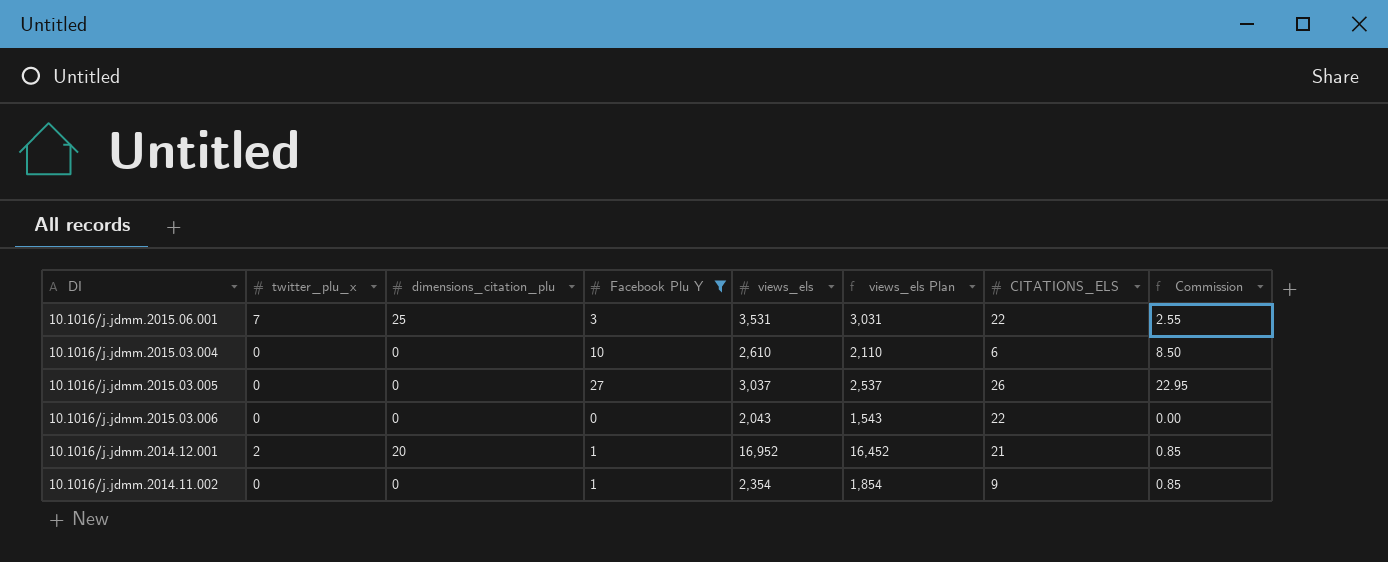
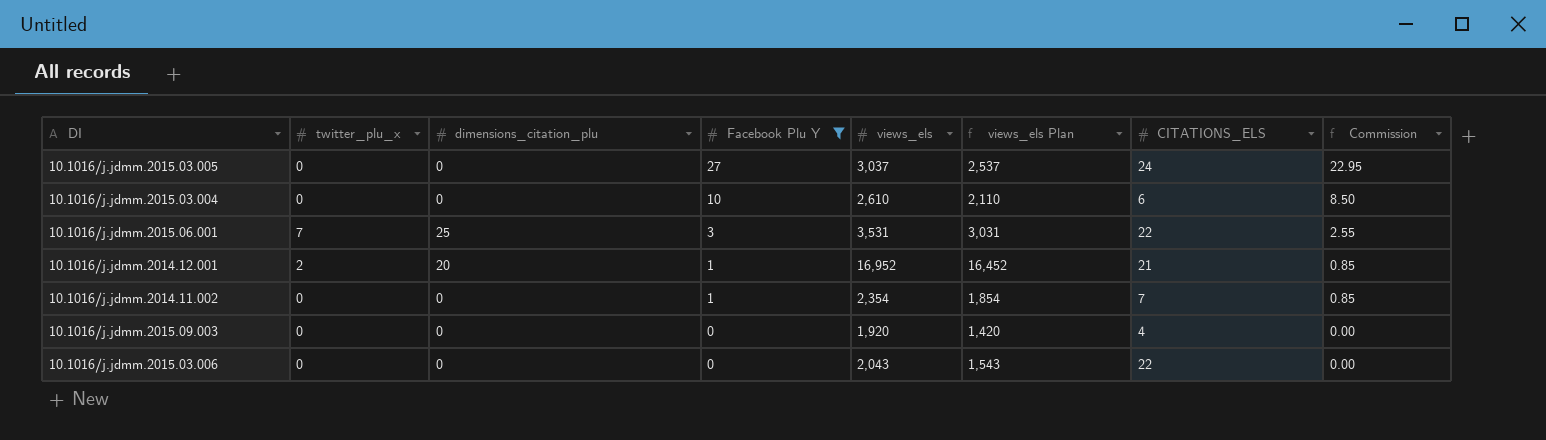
row order: none -> Facebook Plu Y descending
10.1016/j.jdmm.2015.03.005 | CITATIONS_ELS: 26 -> 24
10.1016/j.jdmm.2014.11.002 | CITATIONS_ELS: 9 -> 7
row 10.1016/j.jdmm.2015.09.003: none -> 0 | 0 | 0 | 1,920 | 1,420 | 4 | 0.00

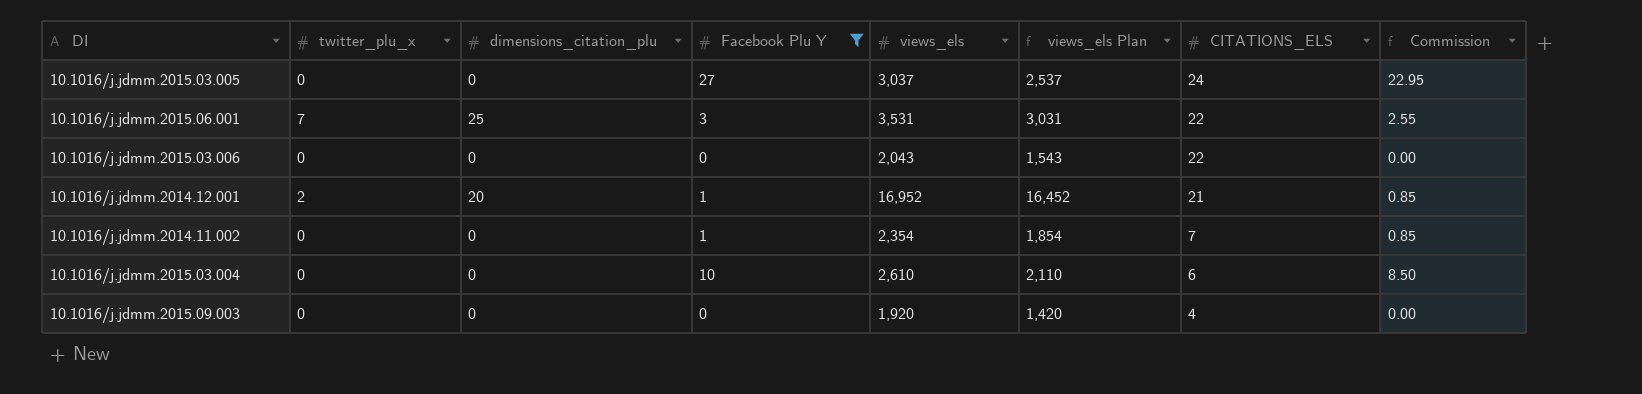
row order: Facebook Plu Y descending -> CITATIONS_ELS descending

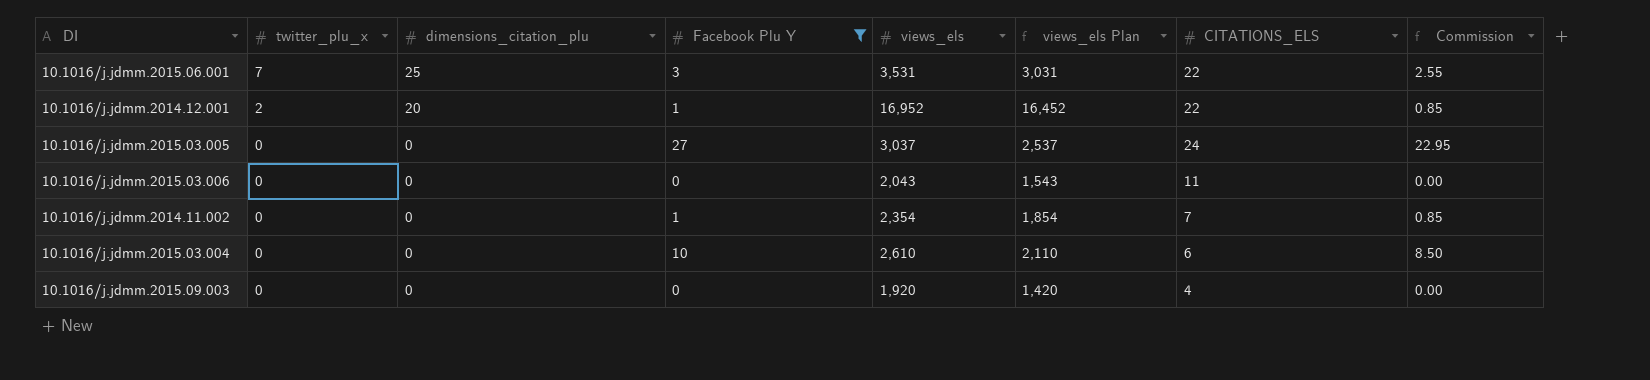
row order: CITATIONS_ELS descending -> twitter_plu_x descending
10.1016/j.jdmm.2014.12.001 | CITATIONS_ELS: 21 -> 22
10.1016/j.jdmm.2015.03.006 | CITATIONS_ELS: 22 -> 11

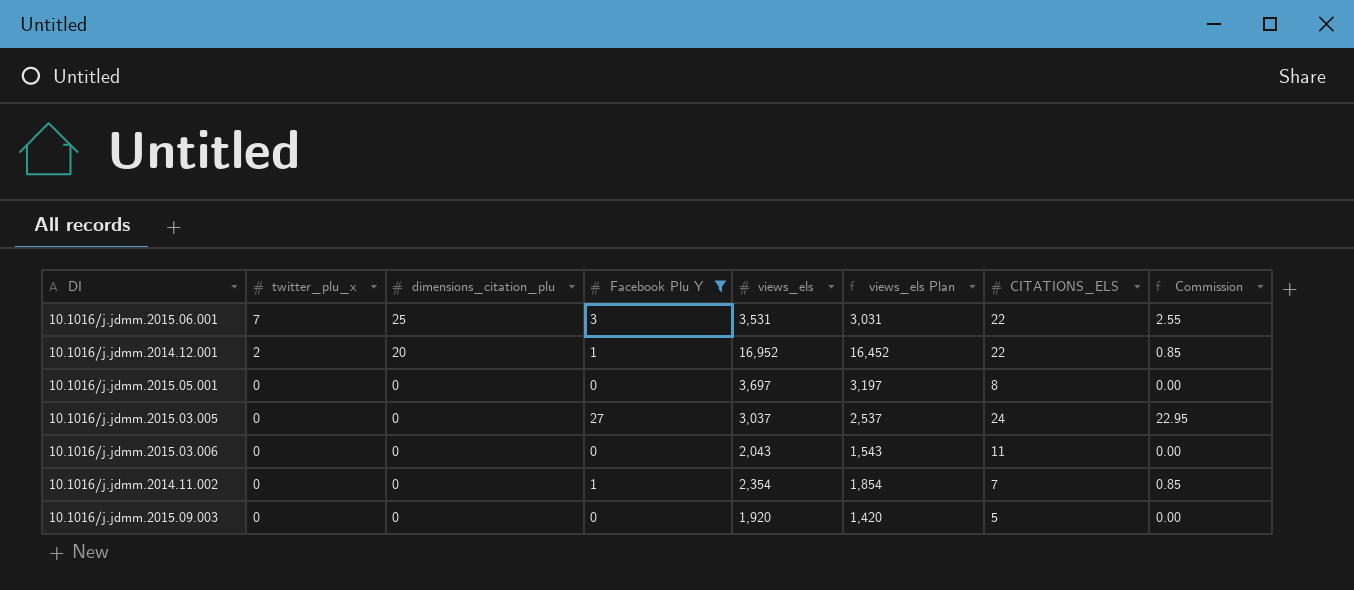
row 10.1016/j.jdmm.2015.03.004: 0 | 0 | 10 | 2,610 | 2,110 | 6 | 8.50 -> none
row 10.1016/j.jdmm.2015.05.001: none -> 0 | 0 | 0 | 3,697 | 3,197 | 8 | 0.00
10.1016/j.jdmm.2015.09.003 | CITATIONS_ELS: 4 -> 5

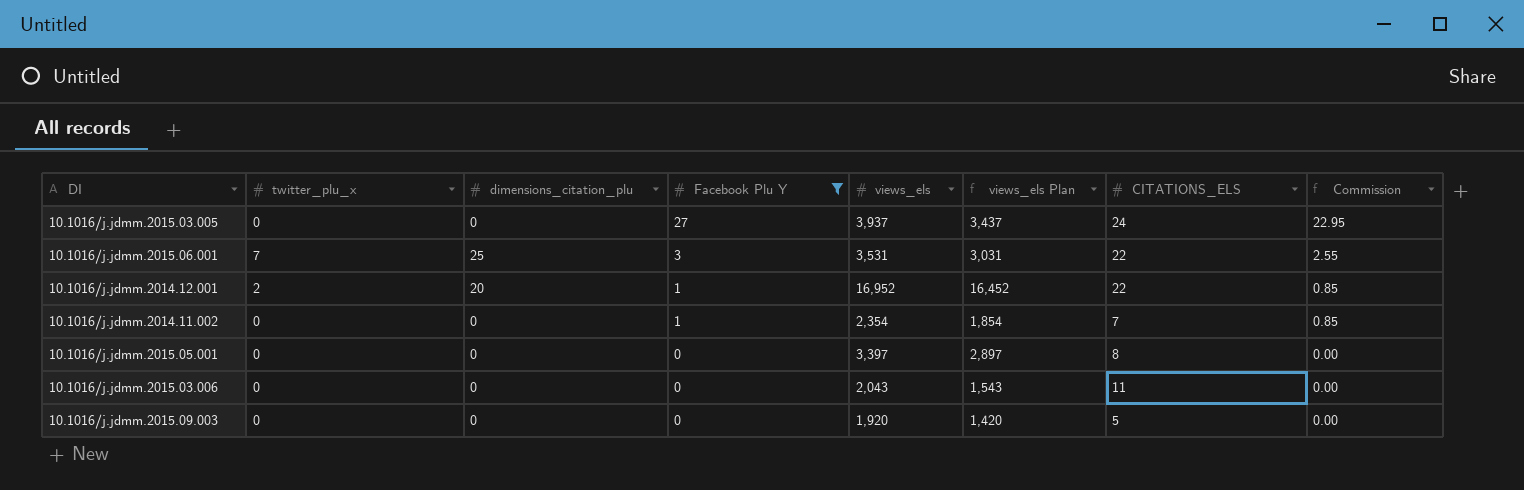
row order: twitter_plu_x descending -> Facebook Plu Y descending
10.1016/j.jdmm.2015.03.005 | views_els: 3,037 -> 3,937
10.1016/j.jdmm.2015.03.005 | views_els Plan: 2,537 -> 3,437
10.1016/j.jdmm.2015.05.001 | views_els: 3,697 -> 3,397
10.1016/j.jdmm.2015.05.001 | views_els Plan: 3,197 -> 2,897

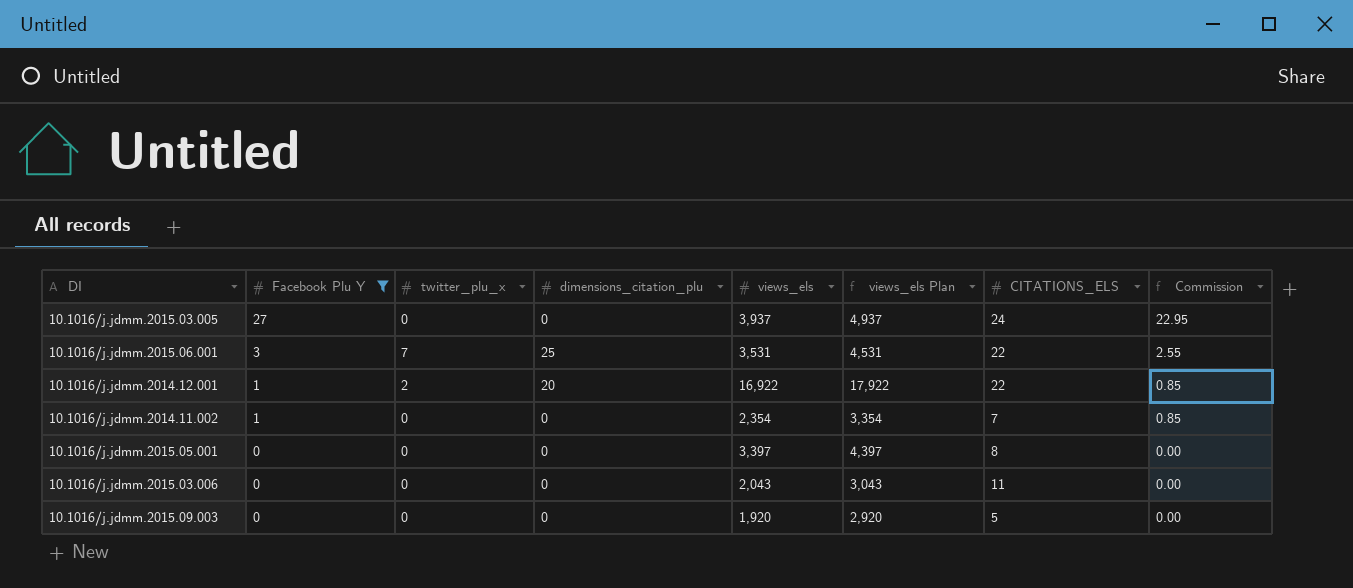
column Facebook Plu Y | position: 4 -> 2
column views_els Plan | formula: [views_els] - 500 -> [views_els] + 1000
10.1016/j.jdmm.2014.12.001 | views_els: 16,952 -> 16,922

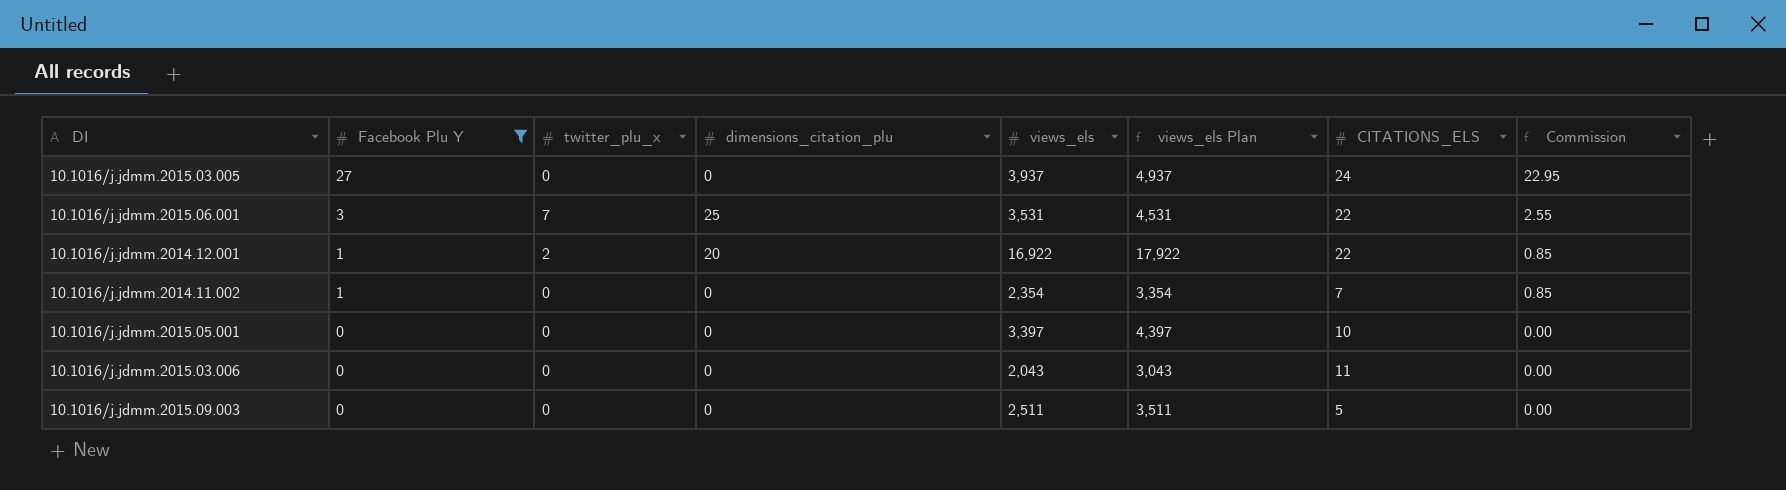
10.1016/j.jdmm.2015.05.001 | CITATIONS_ELS: 8 -> 10
10.1016/j.jdmm.2015.09.003 | views_els: 1,920 -> 2,511
10.1016/j.jdmm.2015.09.003 | views_els Plan: 2,920 -> 3,511

